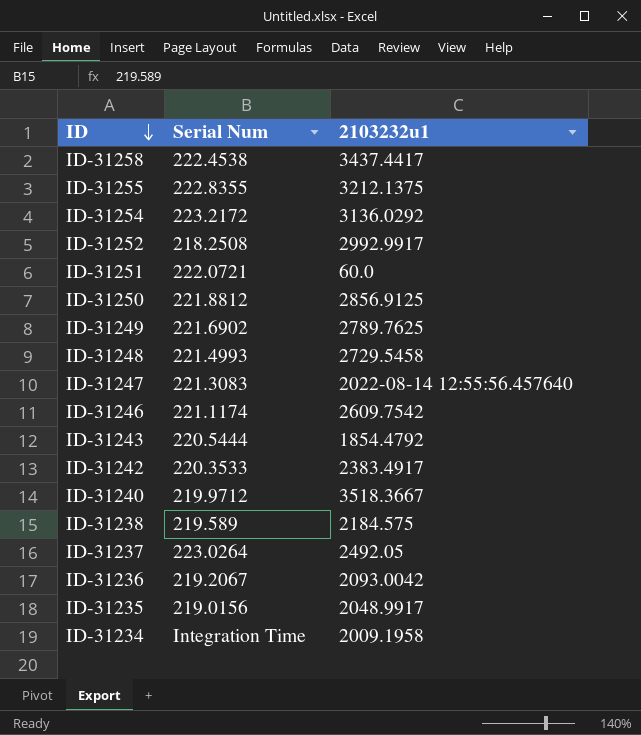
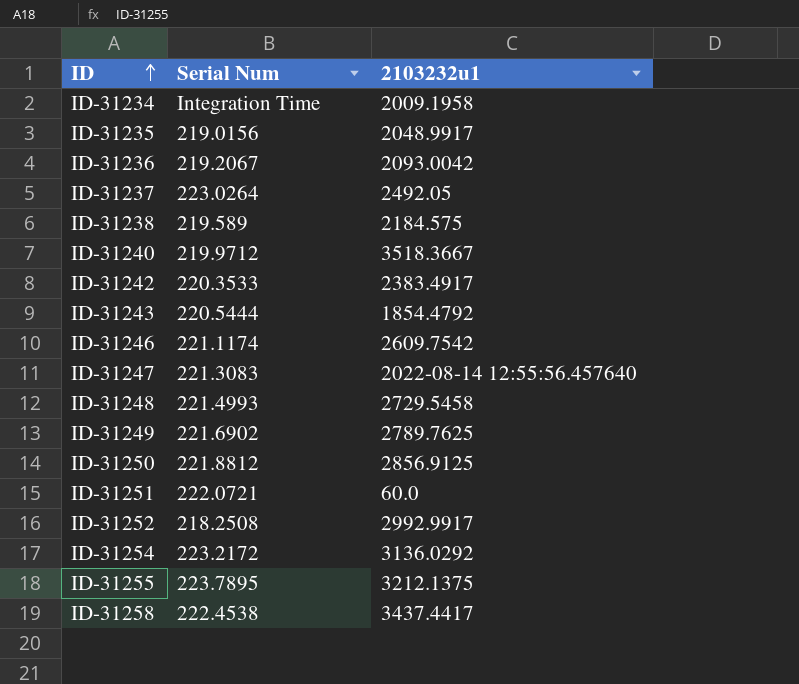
row order: ID descending -> ID ascending
ID-31255 | Serial Num: 222.8355 -> 223.7895

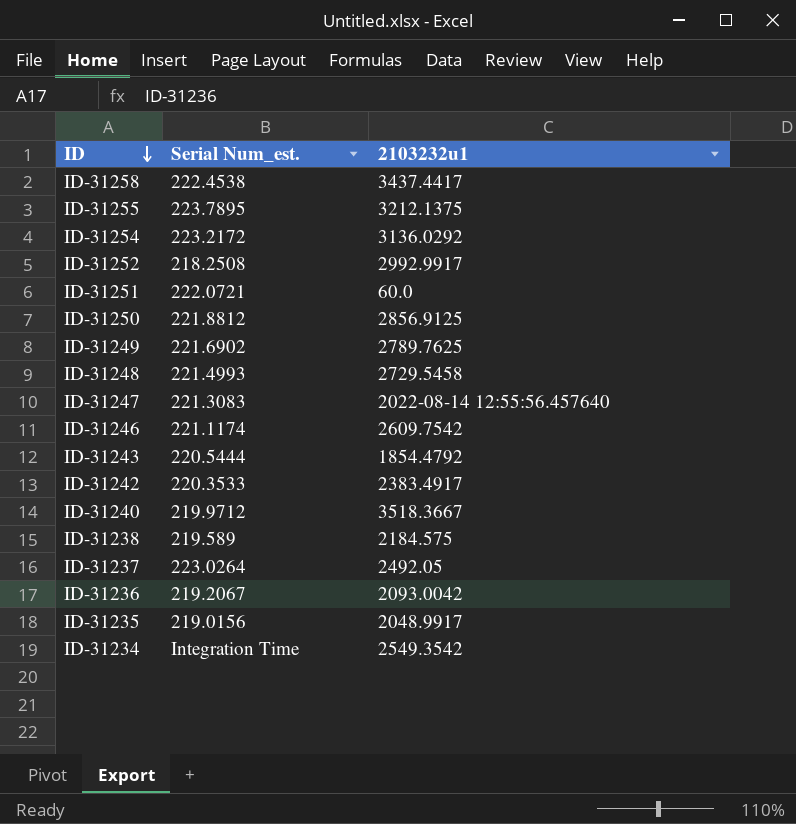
row order: ID ascending -> ID descending
column name: Serial Num -> Serial Num_est.
ID-31234 | 2103232u1: 2009.1958 -> 2549.3542

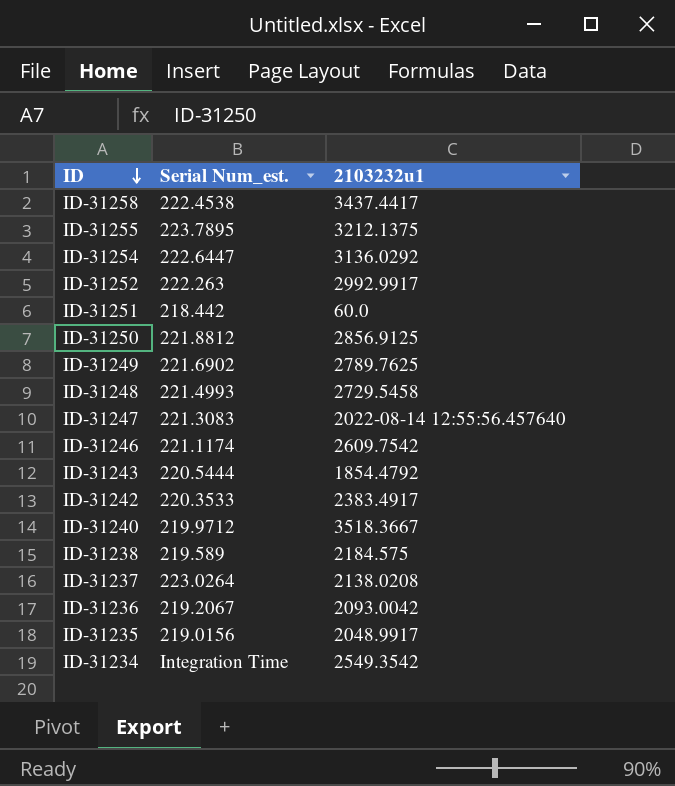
ID-31254 | Serial Num_est.: 223.2172 -> 222.6447
ID-31252 | Serial Num_est.: 218.2508 -> 222.263
ID-31251 | Serial Num_est.: 222.0721 -> 218.442
ID-31237 | 2103232u1: 2492.05 -> 2138.0208

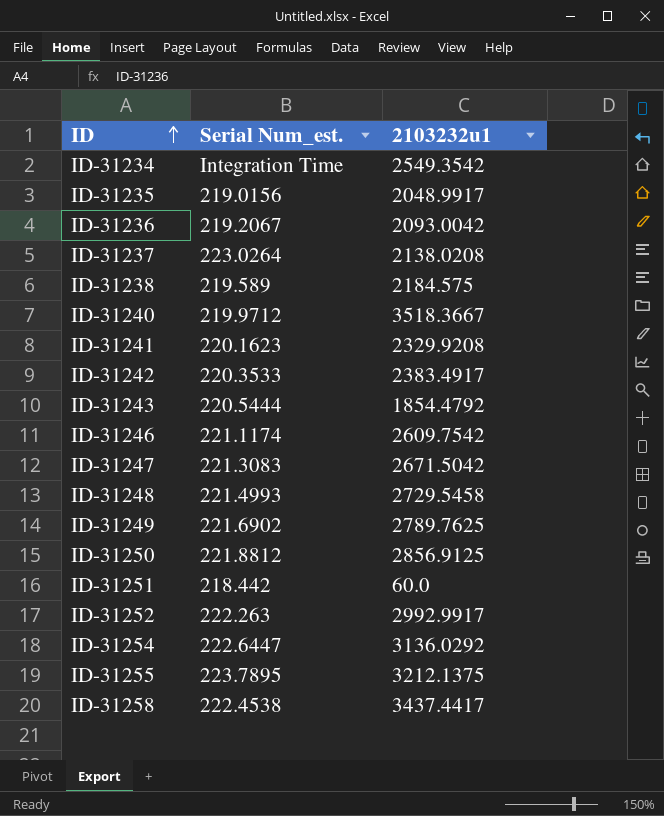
row order: ID descending -> ID ascending
row ID-31241: none -> 220.1623 | 2329.9208
ID-31247 | 2103232u1: 2022-08-14 12:55:56.457640 -> 2671.5042

